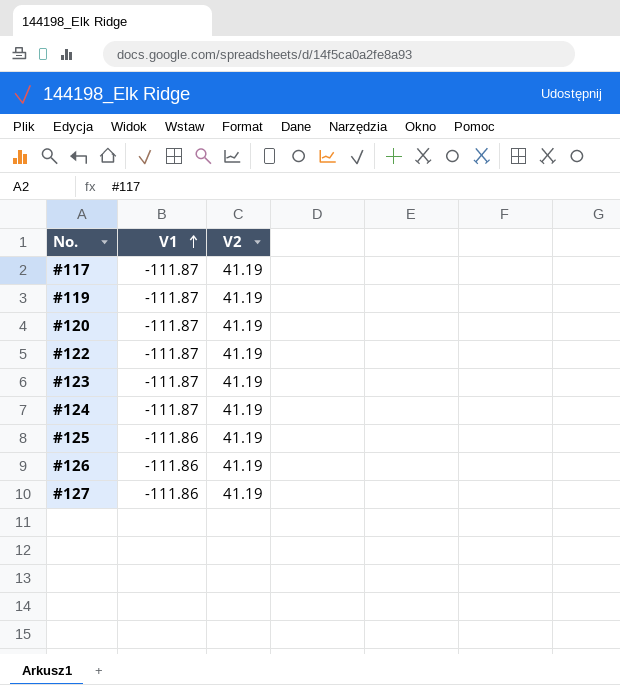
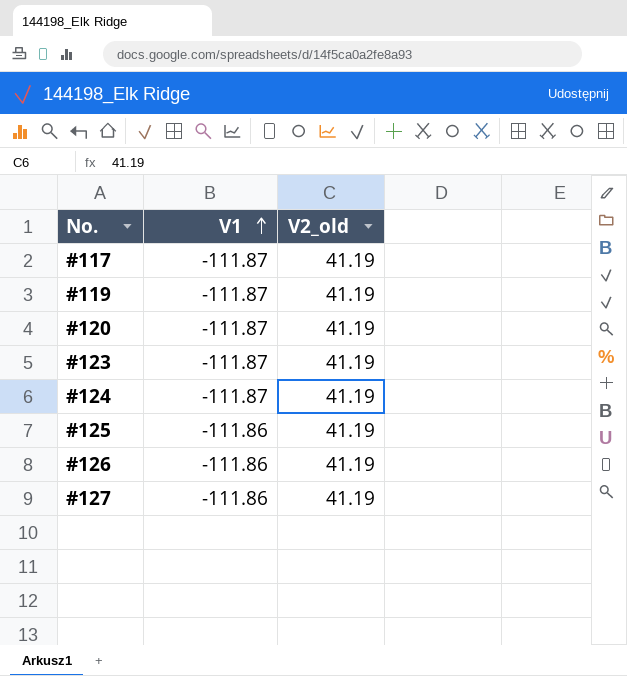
column name: V2 -> V2_old
row #122: -111.87 | 41.19 -> none

